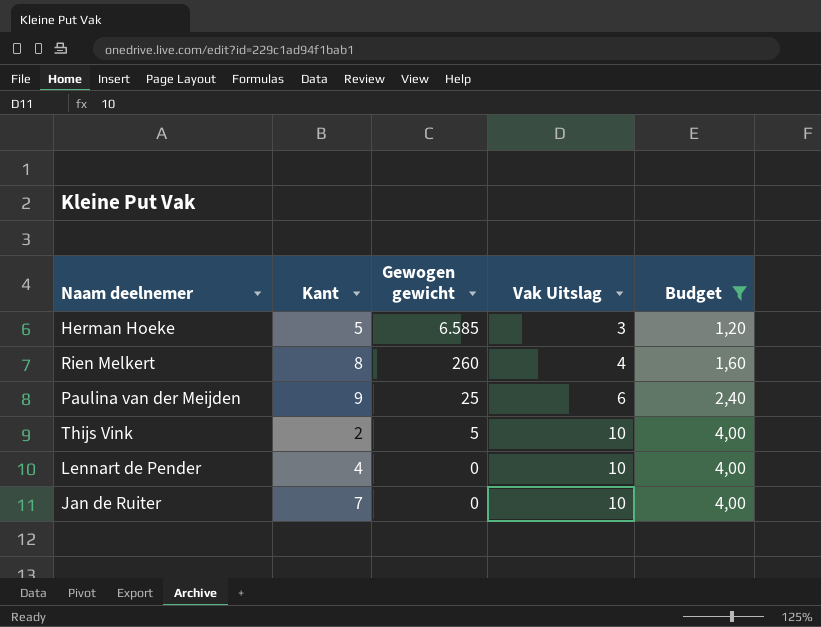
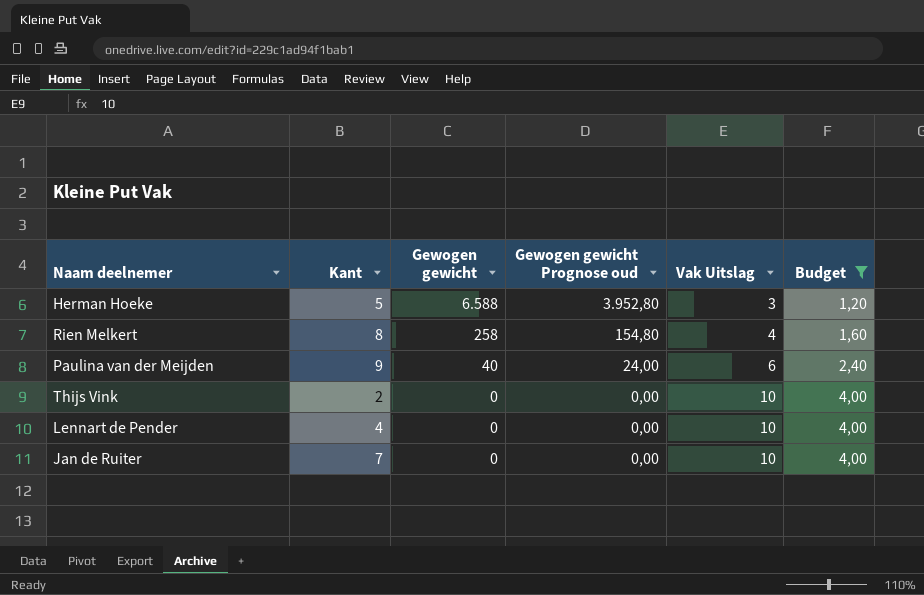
column Gewogen gewicht Prognose oud | formula: none -> [Gewogen gewicht] * 0,6
Herman Hoeke | Gewogen gewicht: 6.585 -> 6.588
Rien Melkert | Gewogen gewicht: 260 -> 258
Paulina van der Meijden | Gewogen gewicht: 25 -> 40
Thijs Vink | Gewogen gewicht: 5 -> 0

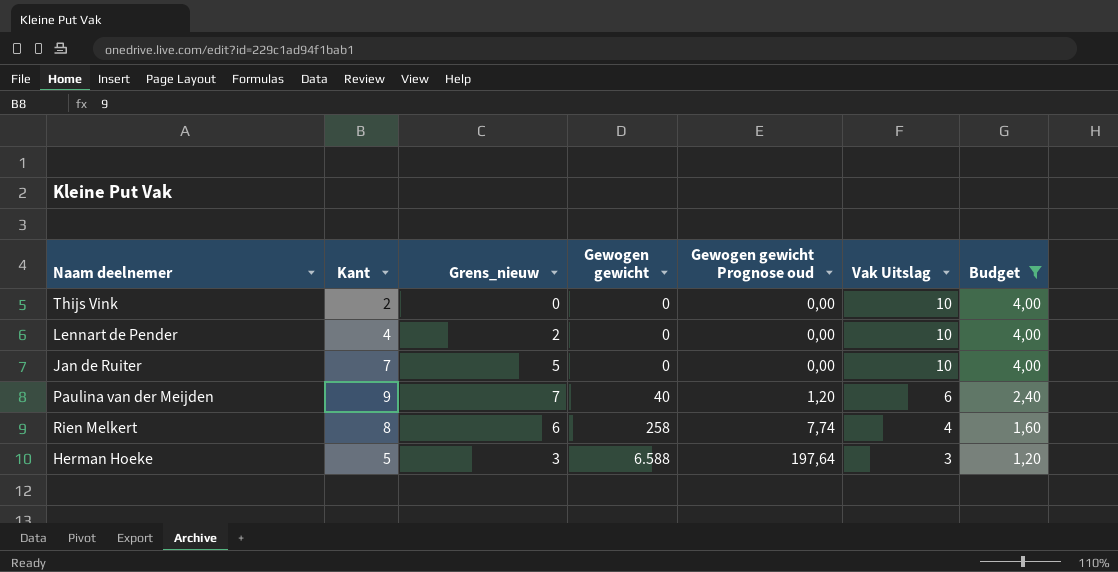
row order: Gewogen gewicht descending -> Gewogen gewicht ascending
column Grens_nieuw | formula: none -> [Kant] - 2
column Gewogen gewicht Prognose oud | formula: [Gewogen gewicht] * 0,6 -> [Gewogen gewicht] * 0,03

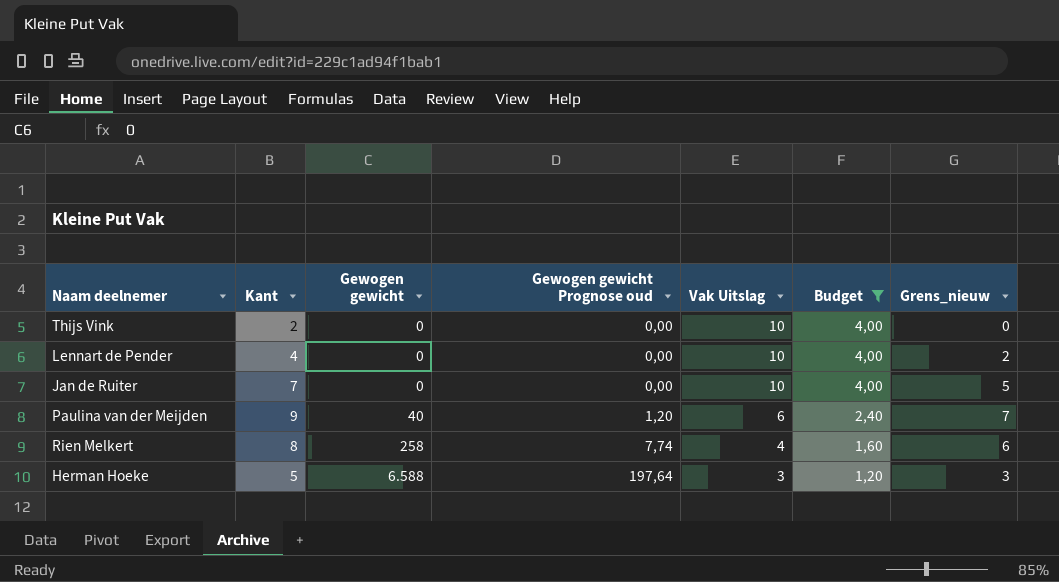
column Grens_nieuw | position: 3 -> 7

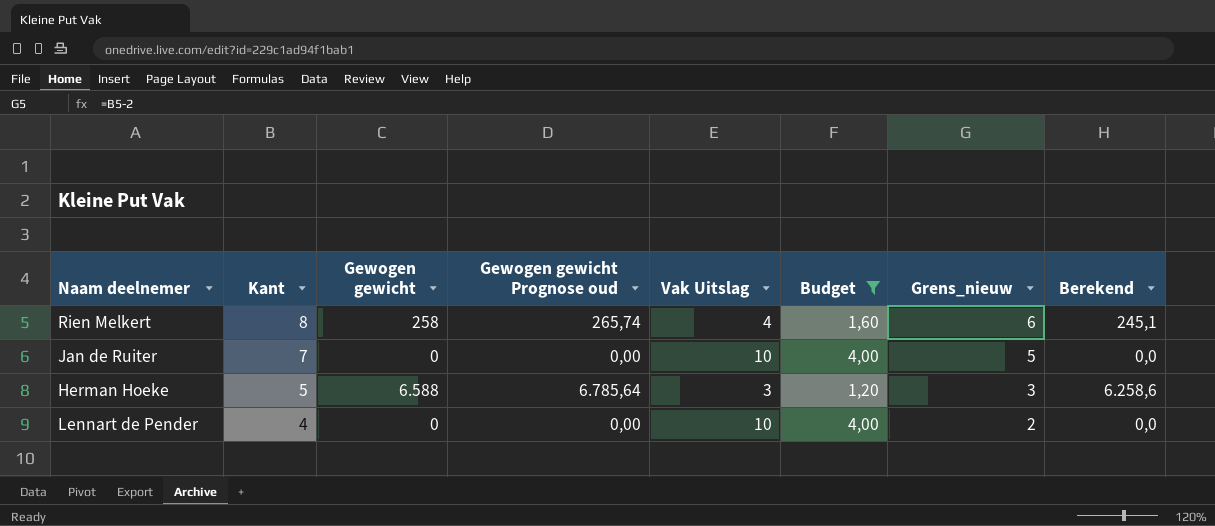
row order: Gewogen gewicht ascending -> Kant descending
column Gewogen gewicht Prognose oud | formula: [Gewogen gewicht] * 0,03 -> [Gewogen gewicht] * 1,03
column Berekend | formula: none -> [Gewogen gewicht] * 0,95
row Thijs Vink: 2 | 0 | 0,00 | 10 | 4,00 | 0 -> none
row Paulina van der Meijden: 9 | 40 | 1,20 | 6 | 2,40 | 7 -> none

